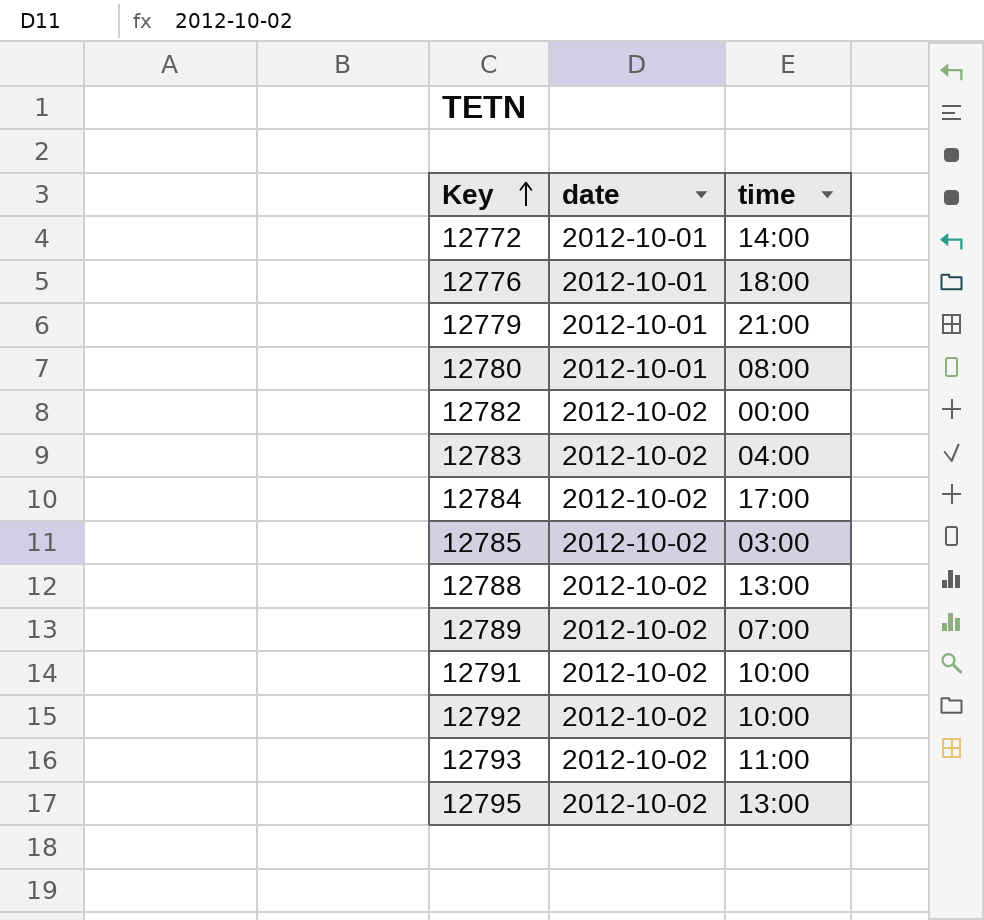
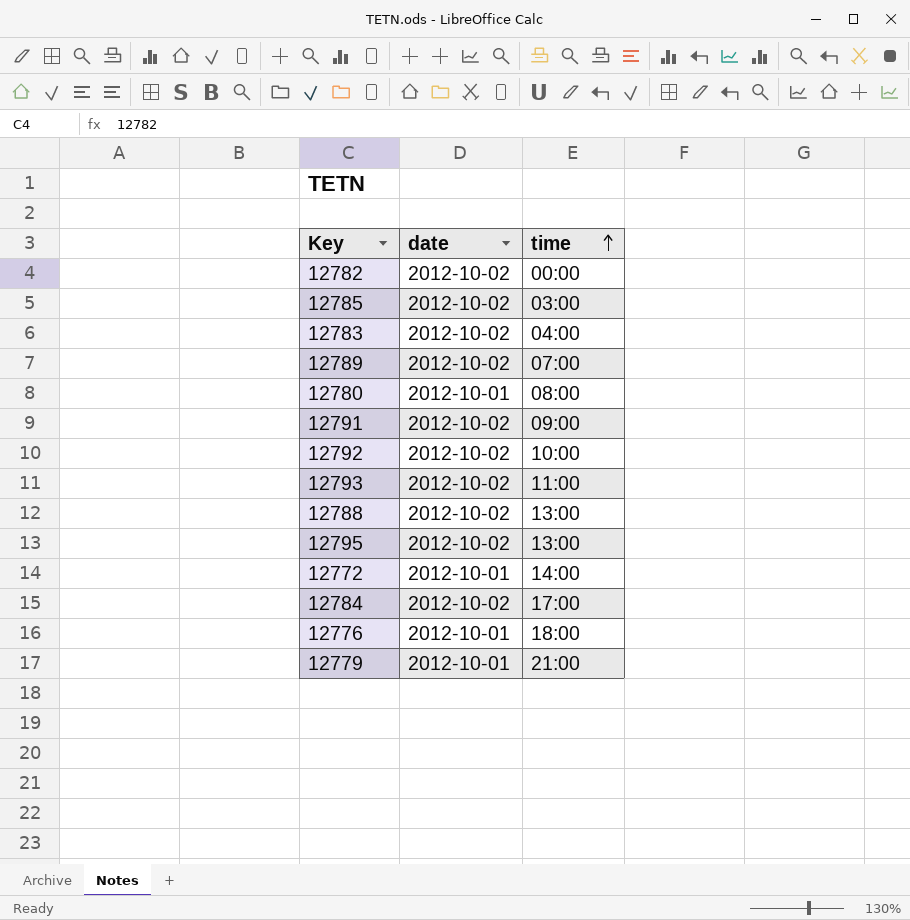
row order: Key ascending -> time ascending
12791 | time: 10:00 -> 09:00

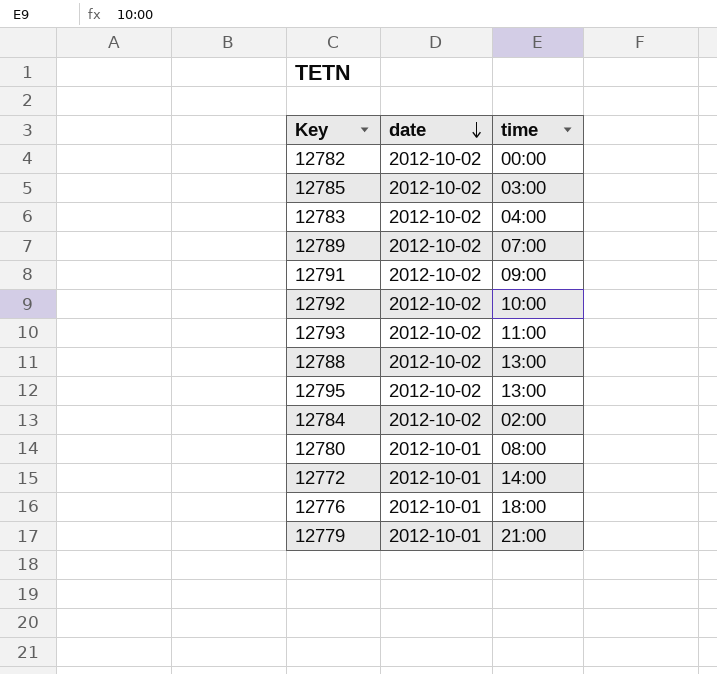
row order: time ascending -> date descending
12784 | time: 17:00 -> 02:00

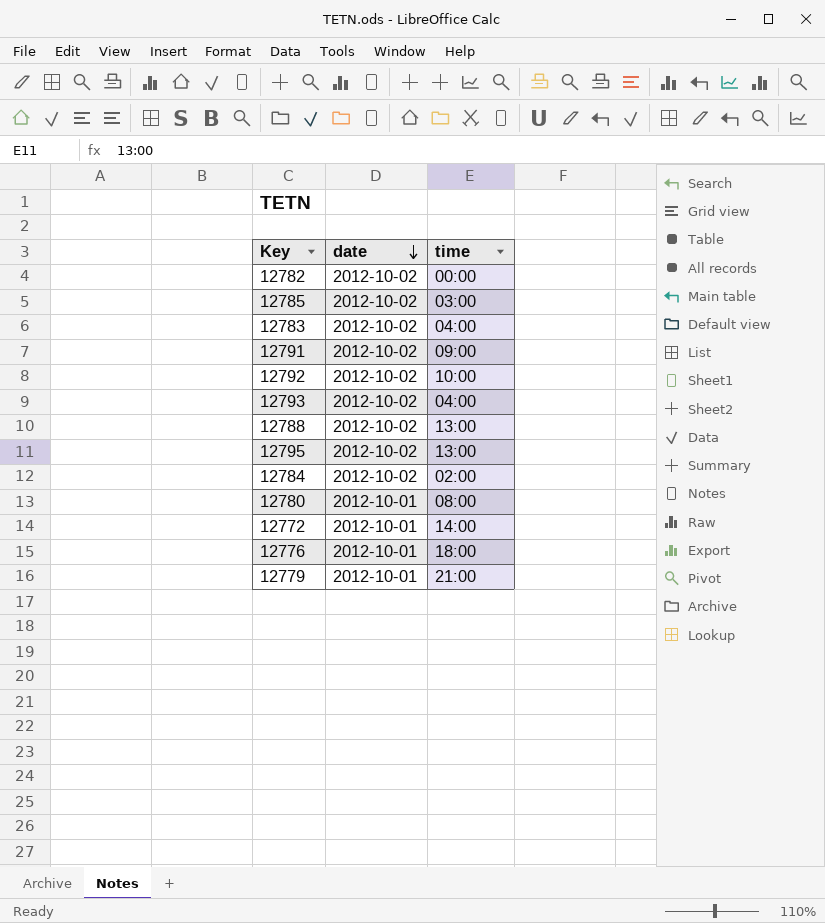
row 12789: 2012-10-02 | 07:00 -> none
12793 | time: 11:00 -> 04:00

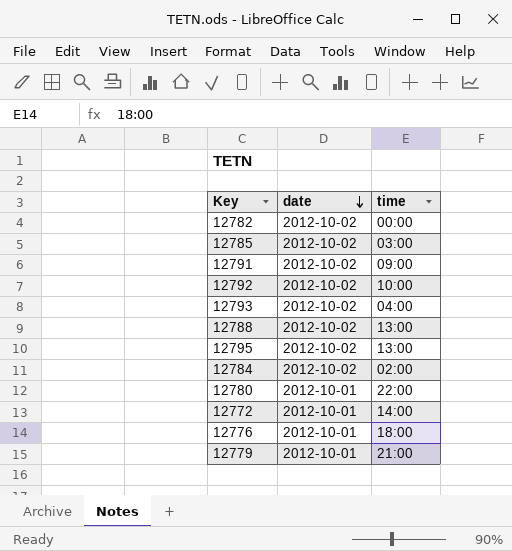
row 12783: 2012-10-02 | 04:00 -> none
12780 | time: 08:00 -> 22:00

